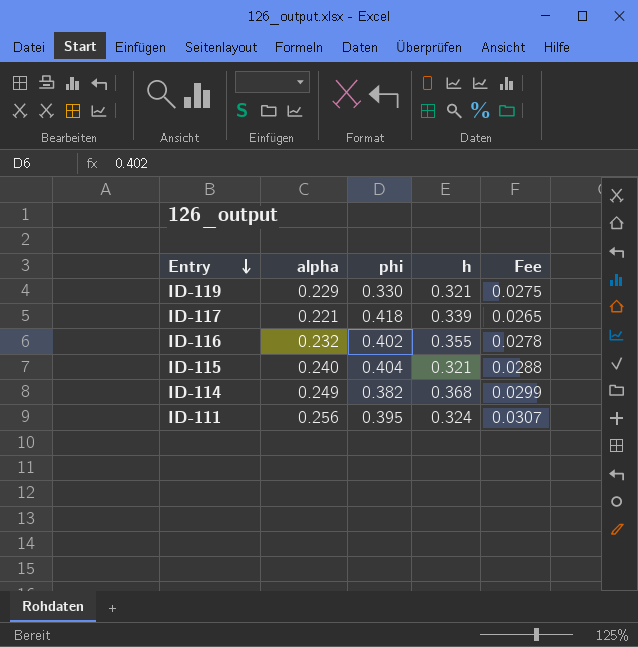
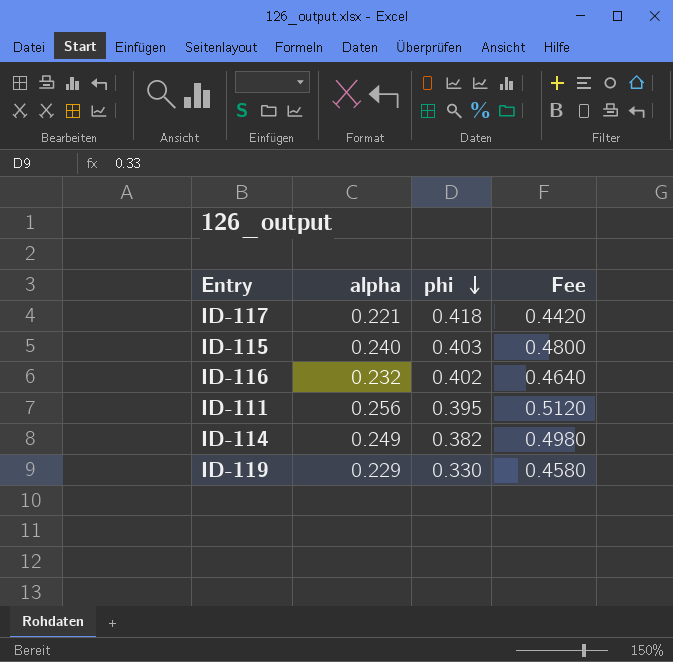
row order: Entry descending -> phi descending
column h | position: 4 -> none
column Fee | formula: [alpha] * 0.12 -> [alpha] * 2
ID-115 | phi: 0.404 -> 0.403

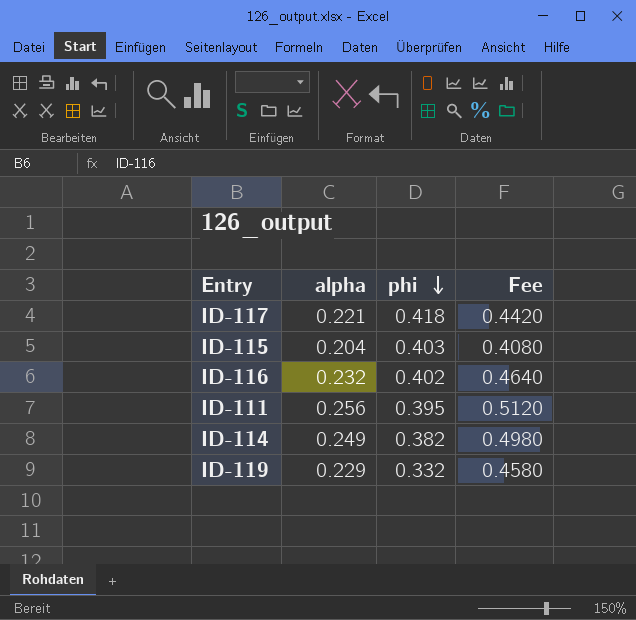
ID-115 | alpha: 0.240 -> 0.204
ID-115 | Fee: 0.4800 -> 0.4080
ID-119 | phi: 0.330 -> 0.332

